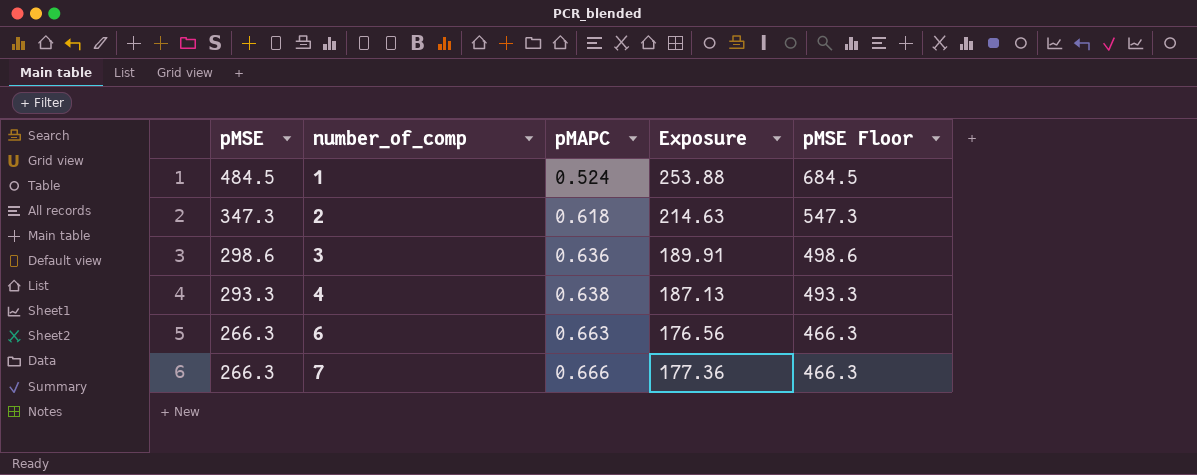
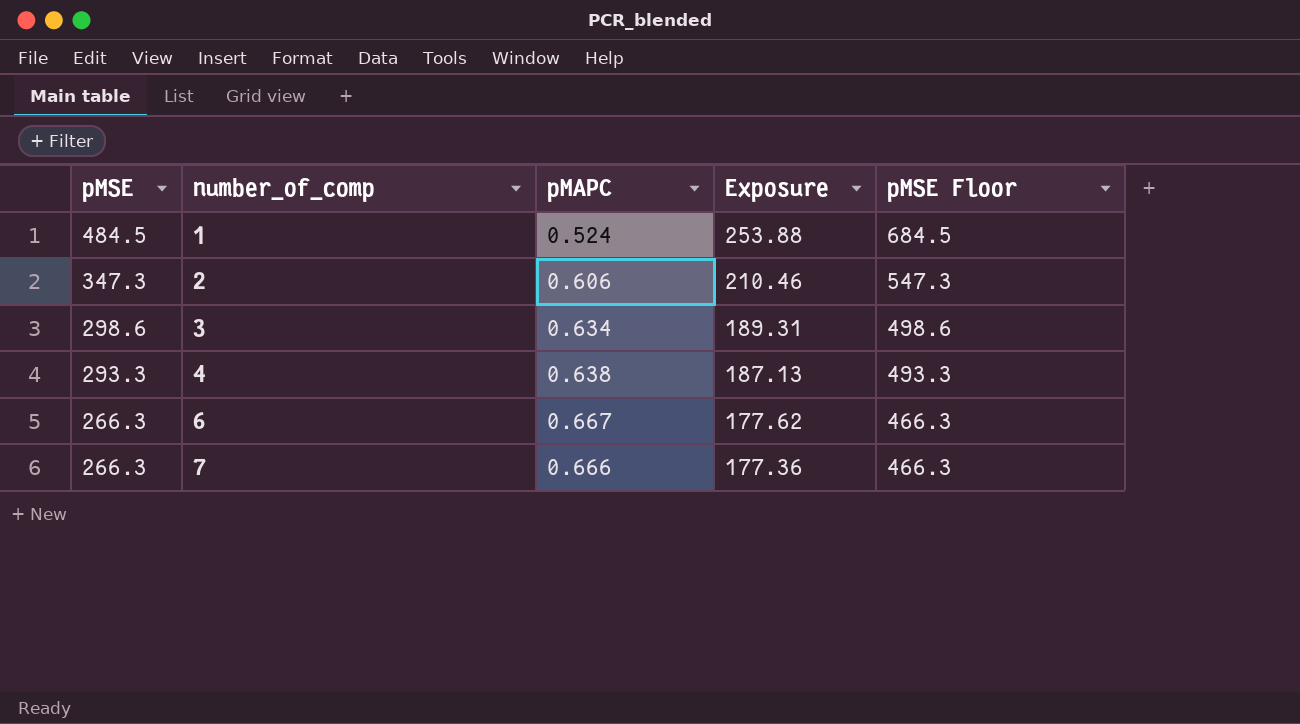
2 | pMAPC: 0.618 -> 0.606
2 | Exposure: 214.63 -> 210.46
3 | pMAPC: 0.636 -> 0.634
3 | Exposure: 189.91 -> 189.31
6 | pMAPC: 0.663 -> 0.667
6 | Exposure: 176.56 -> 177.62

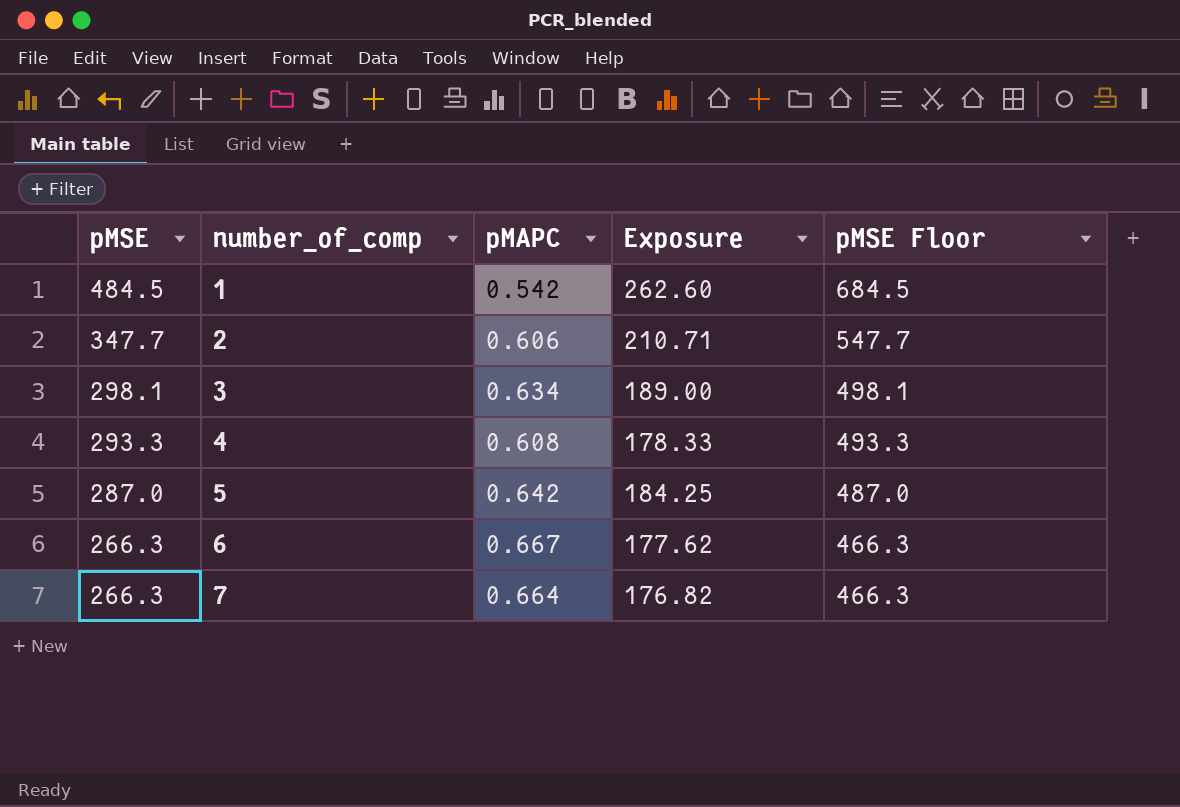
1 | pMAPC: 0.524 -> 0.542
1 | Exposure: 253.88 -> 262.60
2 | pMSE: 347.3 -> 347.7
2 | Exposure: 210.46 -> 210.71
2 | pMSE Floor: 547.3 -> 547.7
3 | pMSE: 298.6 -> 298.1
3 | Exposure: 189.31 -> 189.00
3 | pMSE Floor: 498.6 -> 498.1
4 | pMAPC: 0.638 -> 0.608
4 | Exposure: 187.13 -> 178.33
row 5: none -> 287.0 | 0.642 | 184.25 | 487.0
7 | pMAPC: 0.666 -> 0.664
7 | Exposure: 177.36 -> 176.82

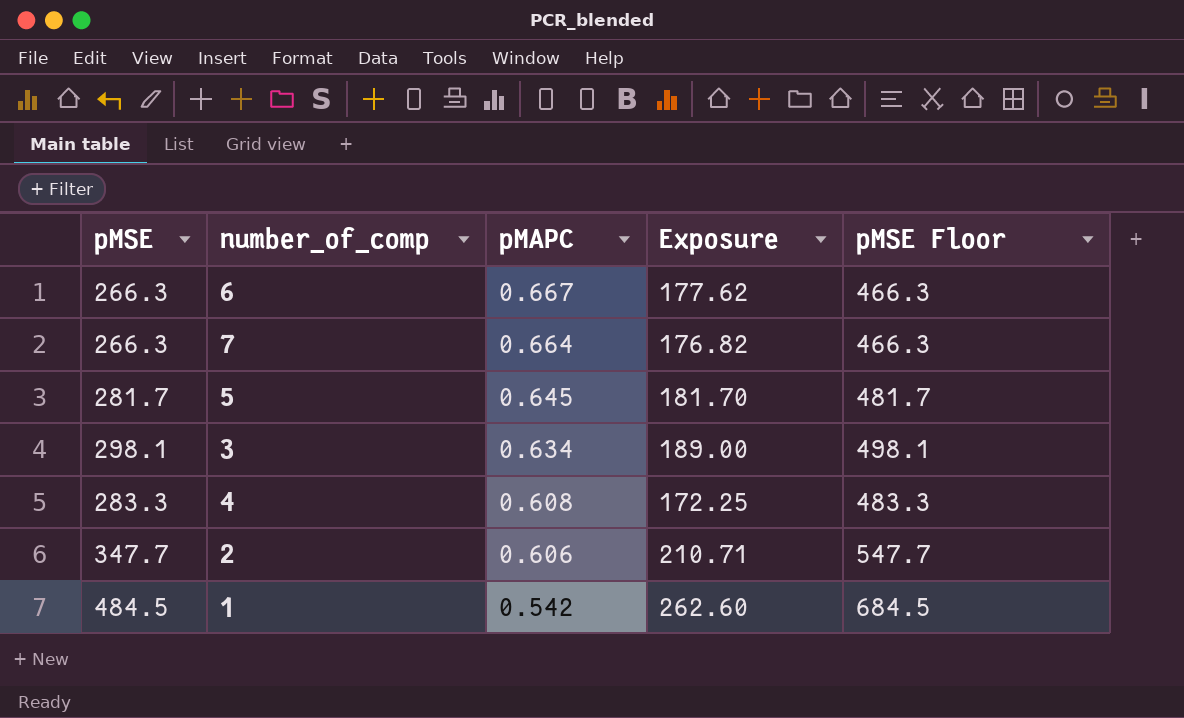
row order: pMSE descending -> pMAPC descending
5 | pMSE: 287.0 -> 281.7
5 | pMAPC: 0.642 -> 0.645
5 | Exposure: 184.25 -> 181.70
5 | pMSE Floor: 487.0 -> 481.7
4 | pMSE: 293.3 -> 283.3
4 | Exposure: 178.33 -> 172.25
4 | pMSE Floor: 493.3 -> 483.3

